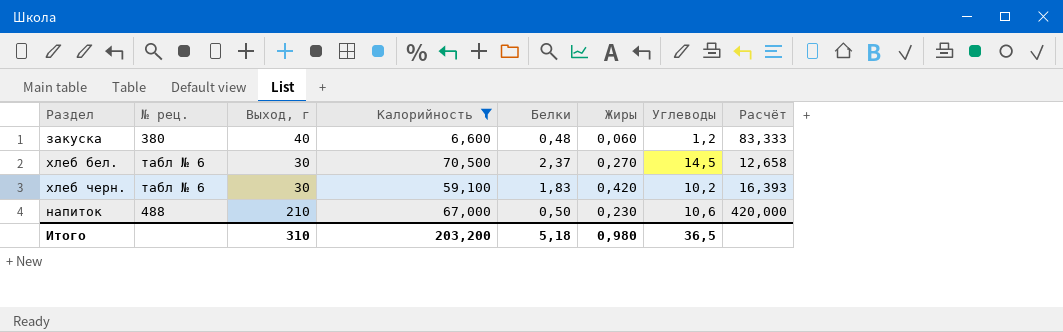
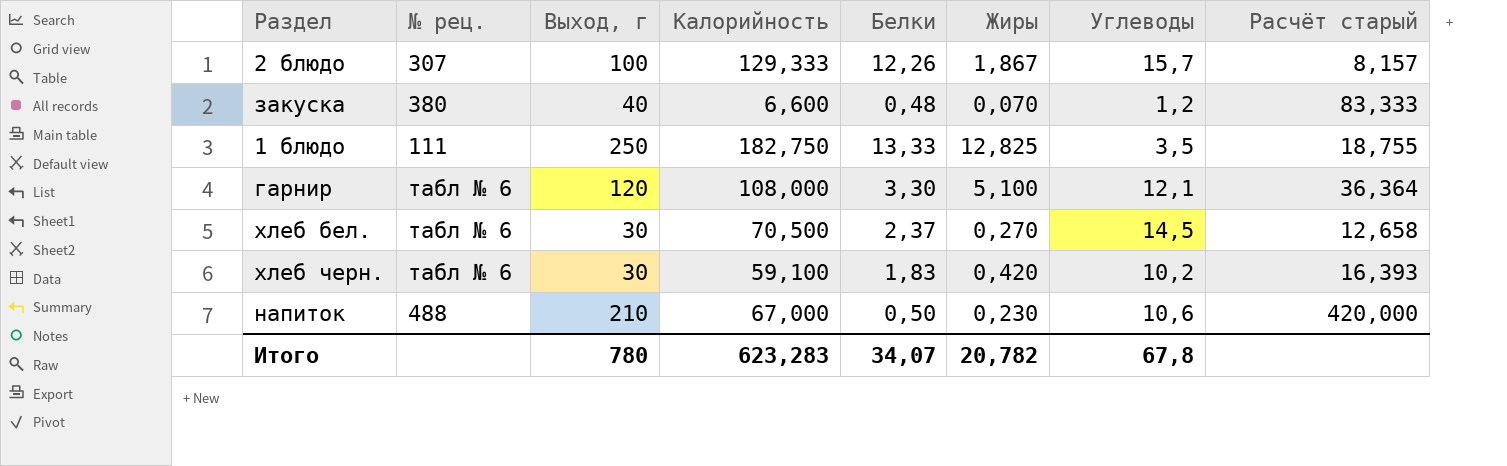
filter: Калорийность <= 70,500 -> none
column name: Расчёт -> Расчёт старый
закуска | Жиры: 0,060 -> 0,070
Итого | Выход, г: 310 -> 780
Итого | Калорийность: 203,200 -> 623,283
Итого | Белки: 5,18 -> 34,07
Итого | Жиры: 0,980 -> 20,782
Итого | Углеводы: 36,5 -> 67,8

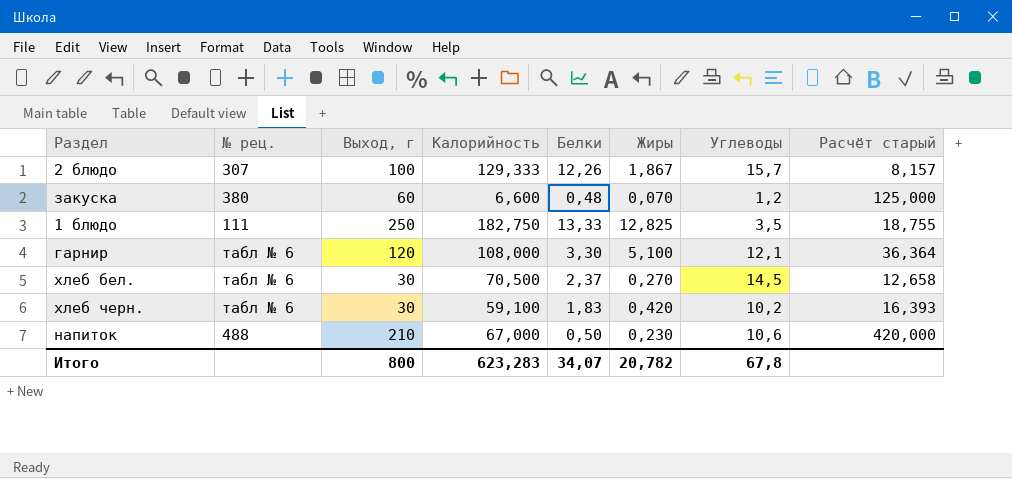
закуска | Выход, г: 40 -> 60
закуска | Расчёт старый: 83,333 -> 125,000
Итого | Выход, г: 780 -> 800

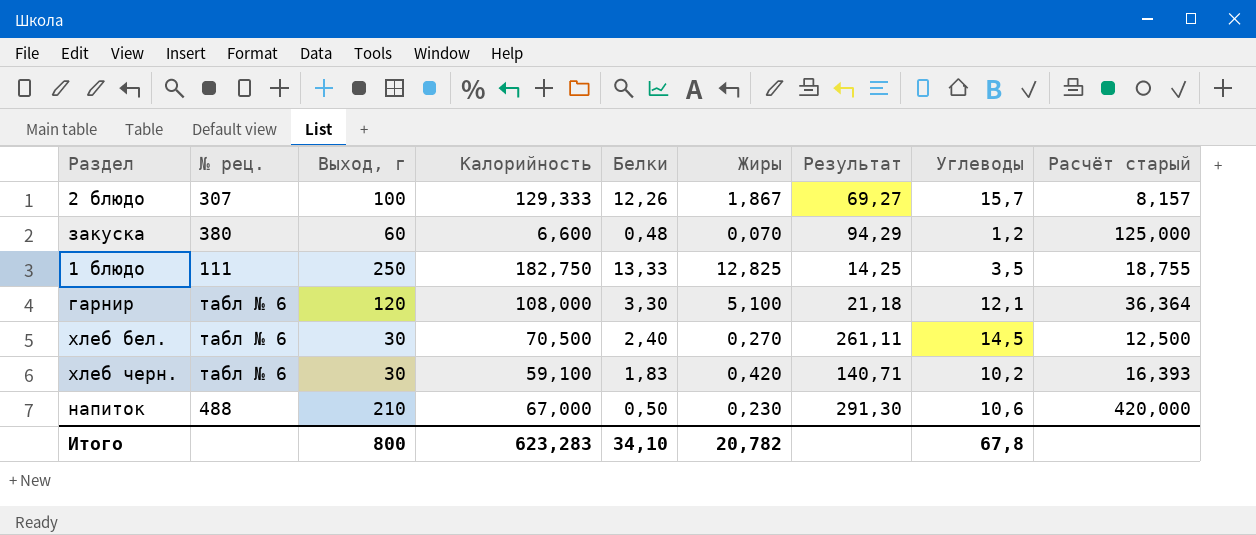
column Результат | formula: none -> [Калорийность] / [Жиры]
хлеб бел. | Белки: 2,37 -> 2,40
хлеб бел. | Расчёт старый: 12,658 -> 12,500
Итого | Белки: 34,07 -> 34,10

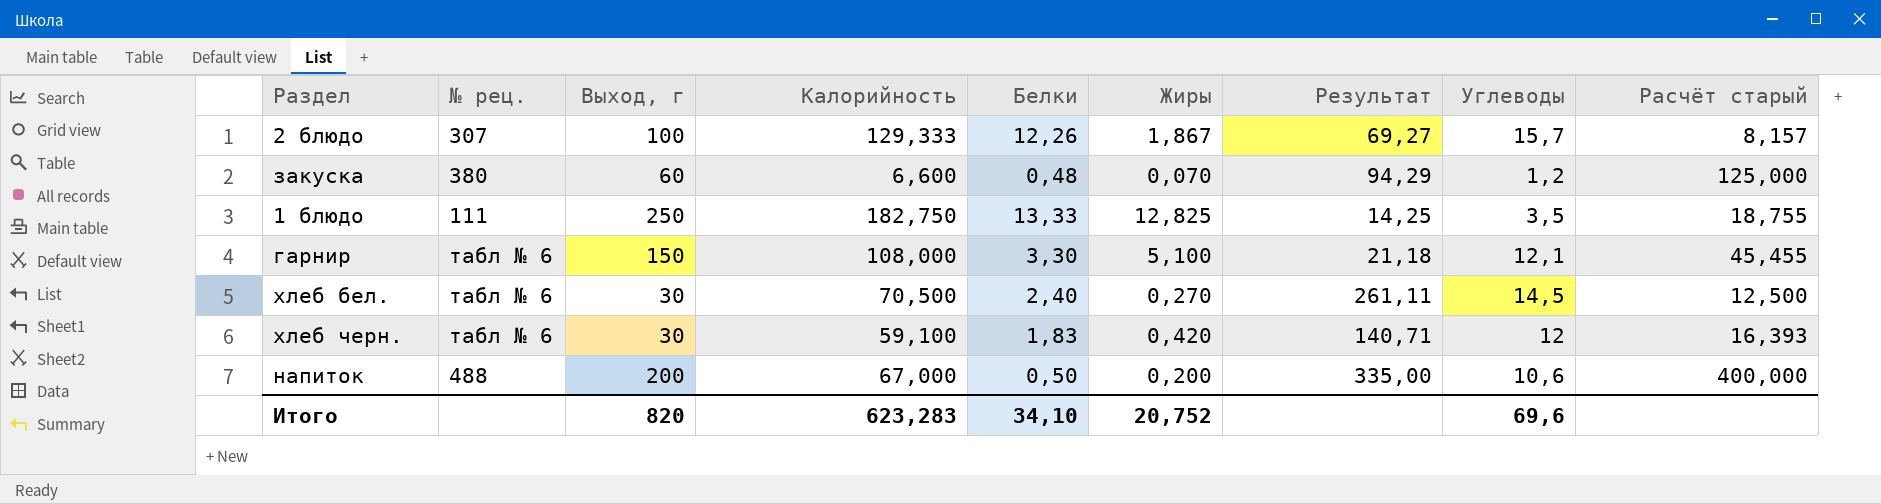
гарнир | Выход, г: 120 -> 150
гарнир | Расчёт старый: 36,364 -> 45,455
хлеб черн. | Углеводы: 10,2 -> 12
напиток | Выход, г: 210 -> 200
напиток | Жиры: 0,230 -> 0,200
напиток | Результат: 291,30 -> 335,00
напиток | Расчёт старый: 420,000 -> 400,000
Итого | Выход, г: 800 -> 820
Итого | Жиры: 20,782 -> 20,752
Итого | Углеводы: 67,8 -> 69,6

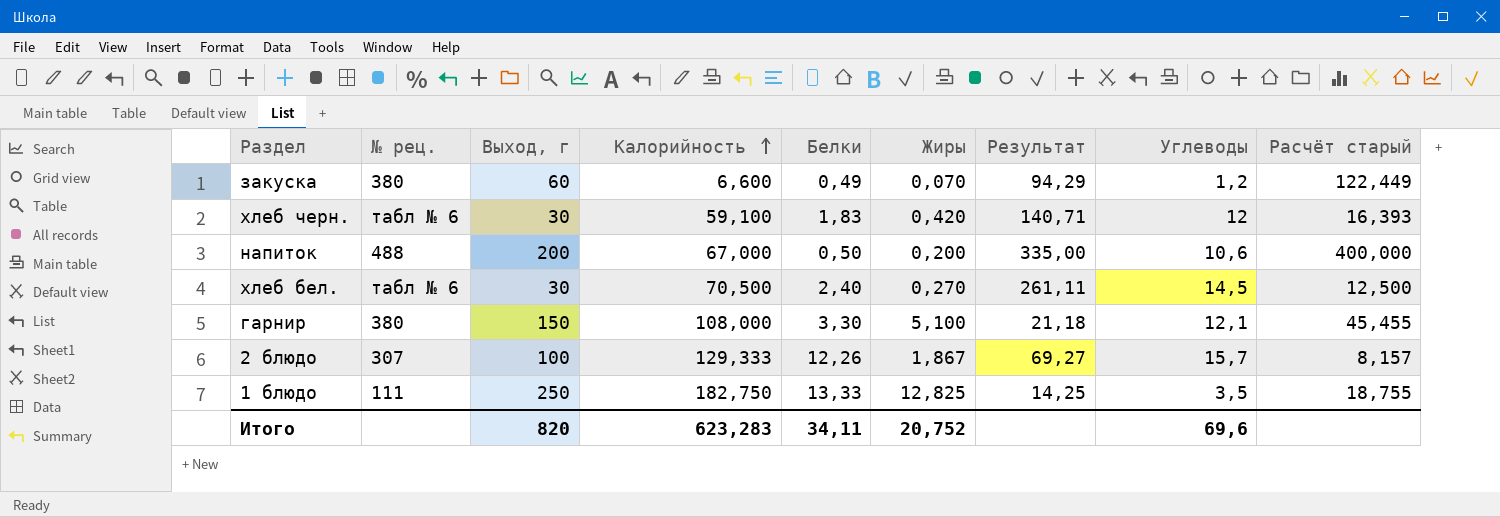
row order: none -> Калорийность ascending
закуска | Белки: 0,48 -> 0,49
закуска | Расчёт старый: 125,000 -> 122,449
гарнир | № рец.: табл № 6 -> 380
Итого | Белки: 34,10 -> 34,11

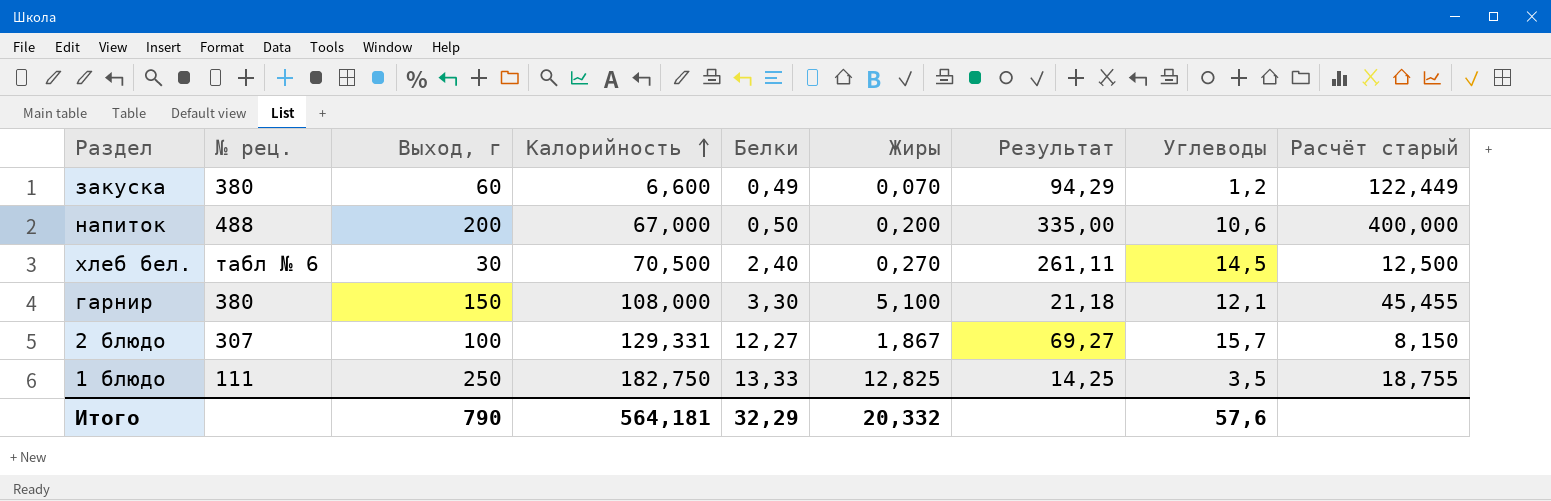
row хлеб черн.: табл № 6 | 30 | 59,100 | 1,83 | 0,420 | 140,71 | 12 | 16,393 -> none
2 блюдо | Калорийность: 129,333 -> 129,331
2 блюдо | Белки: 12,26 -> 12,27
2 блюдо | Расчёт старый: 8,157 -> 8,150
Итого | Выход, г: 820 -> 790
Итого | Калорийность: 623,283 -> 564,181
Итого | Белки: 34,11 -> 32,29
Итого | Жиры: 20,752 -> 20,332
Итого | Углеводы: 69,6 -> 57,6

